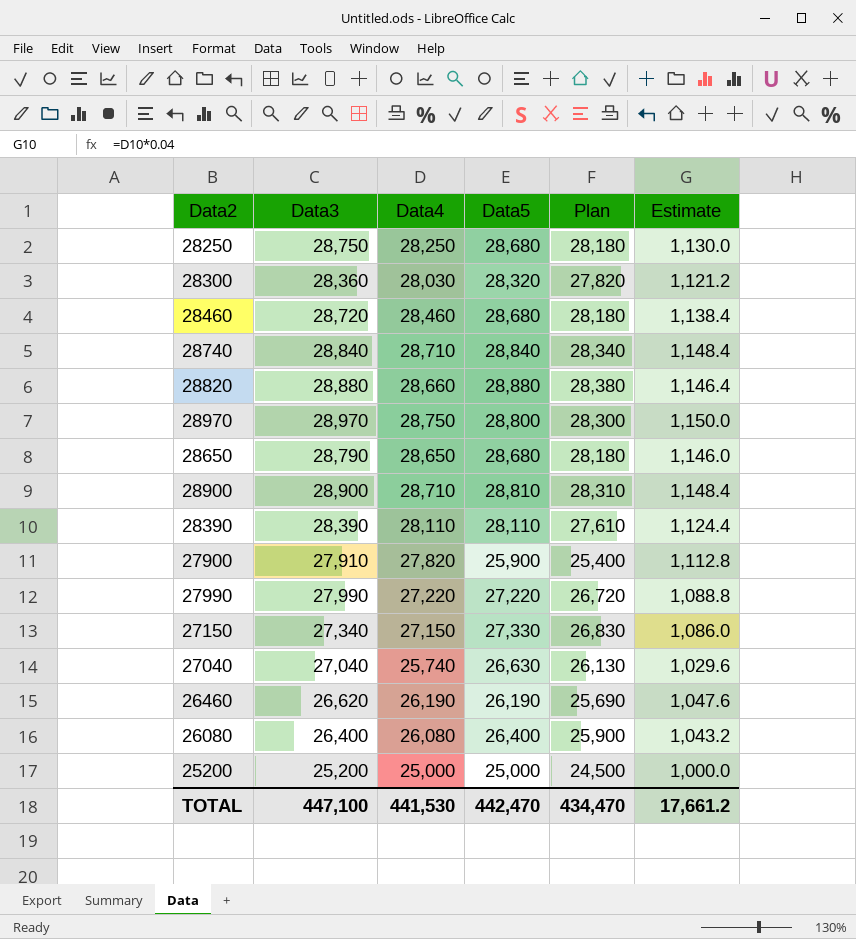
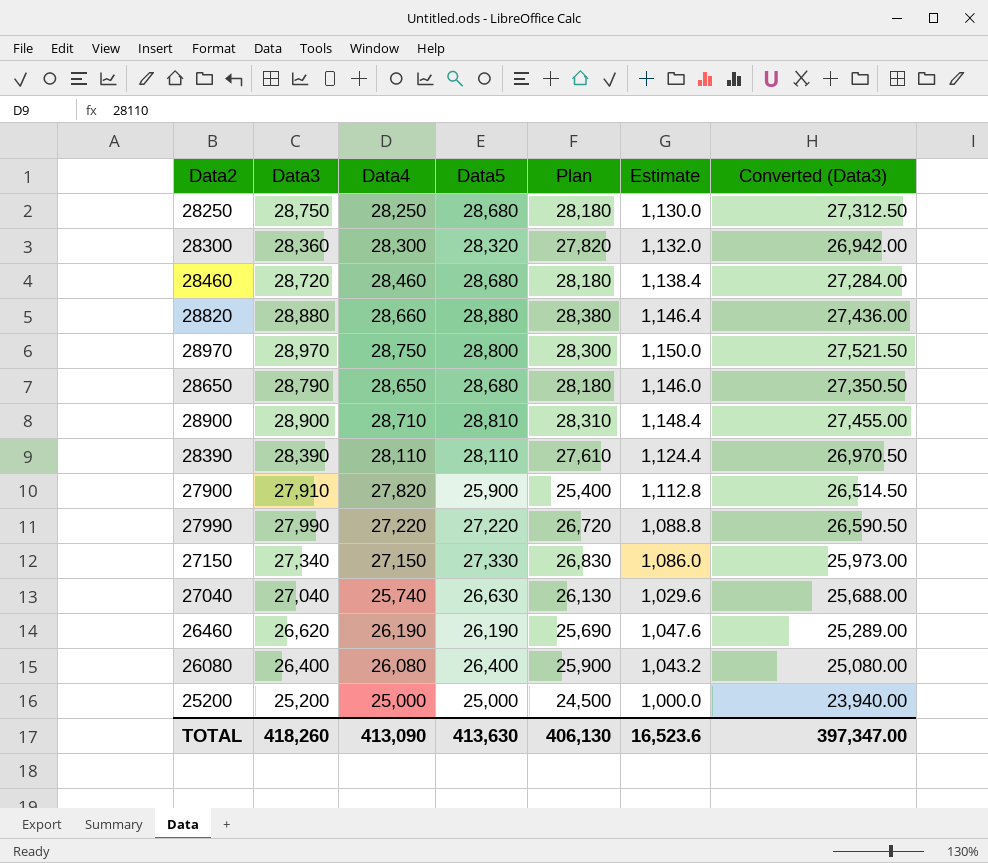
column Converted (Data3) | formula: none -> [Data3] * 0.95
row 28740: 28,840 | 28,710 | 28,840 | 28,340 | 1,148.4 -> none
28300 | Data4: 28,030 -> 28,300
28300 | Estimate: 1,121.2 -> 1,132.0
TOTAL | Data3: 447,100 -> 418,260
TOTAL | Data4: 441,530 -> 413,090
TOTAL | Data5: 442,470 -> 413,630
TOTAL | Plan: 434,470 -> 406,130
TOTAL | Estimate: 17,661.2 -> 16,523.6

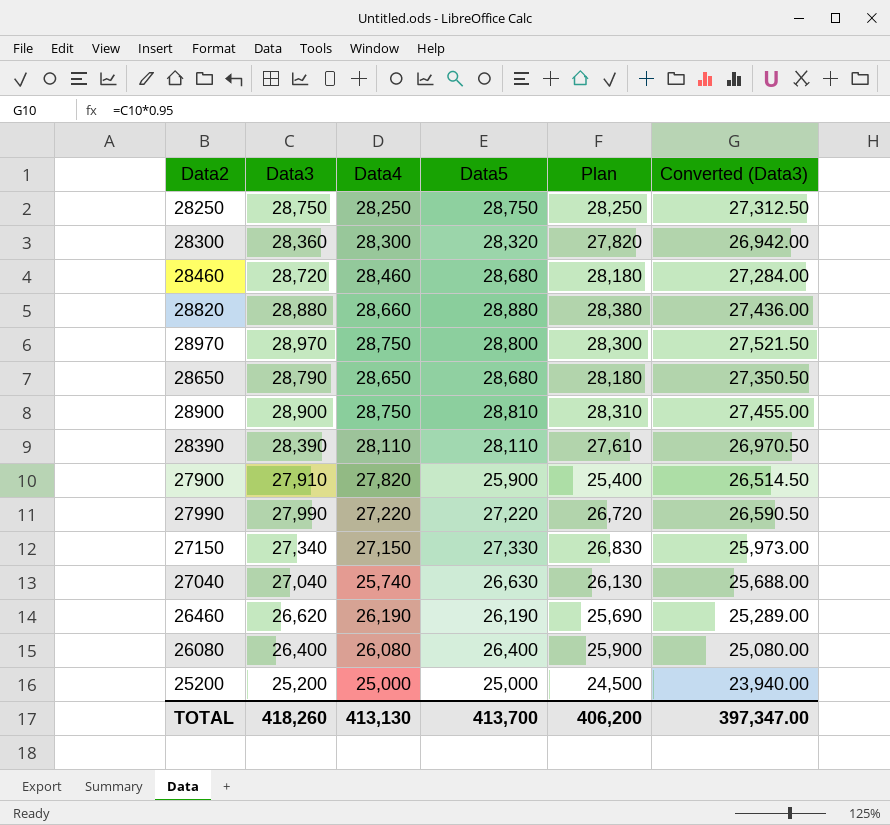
column Estimate | formula: [Data4] * 0.04 -> none
28250 | Data5: 28,680 -> 28,750
28250 | Plan: 28,180 -> 28,250
28900 | Data4: 28,710 -> 28,750
TOTAL | Data4: 413,090 -> 413,130
TOTAL | Data5: 413,630 -> 413,700
TOTAL | Plan: 406,130 -> 406,200

